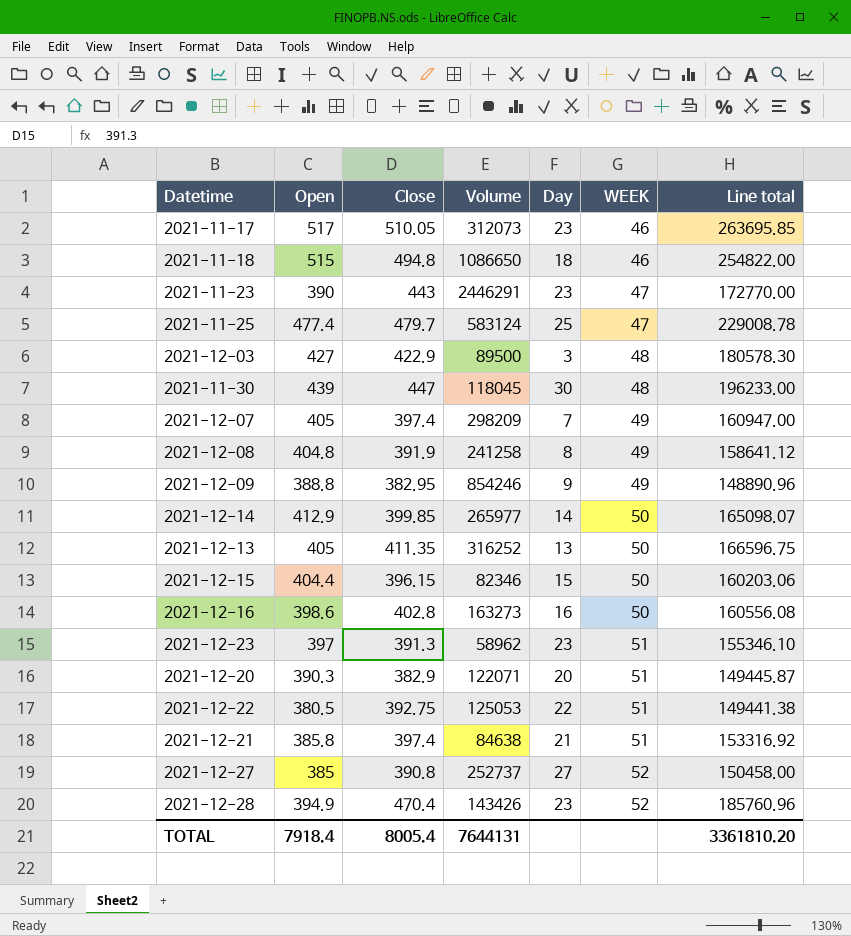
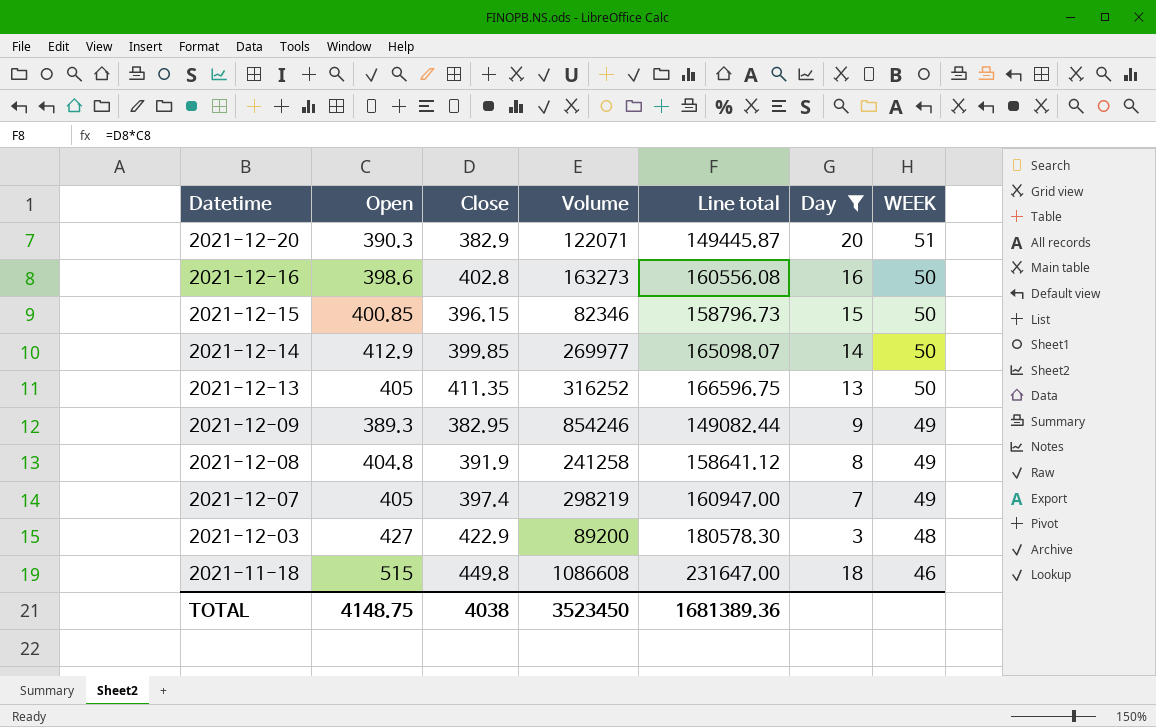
filter: none -> Day <= 20
row order: WEEK ascending -> Datetime descending
column Line total | position: 7 -> 5
2021-12-15 | Open: 404.4 -> 400.85
2021-12-15 | Line total: 160203.06 -> 158796.73
2021-12-14 | Volume: 265977 -> 269977
2021-12-09 | Open: 388.8 -> 389.3
2021-12-09 | Line total: 148890.96 -> 149082.44
2021-12-07 | Volume: 298209 -> 298219
2021-12-03 | Volume: 89500 -> 89200
2021-11-18 | Close: 494.8 -> 449.8
2021-11-18 | Volume: 1086650 -> 1086608
2021-11-18 | Line total: 254822.00 -> 231647.00
TOTAL | Open: 7918.4 -> 4148.75
TOTAL | Close: 8005.4 -> 4038
TOTAL | Volume: 7644131 -> 3523450
TOTAL | Line total: 3361810.20 -> 1681389.36

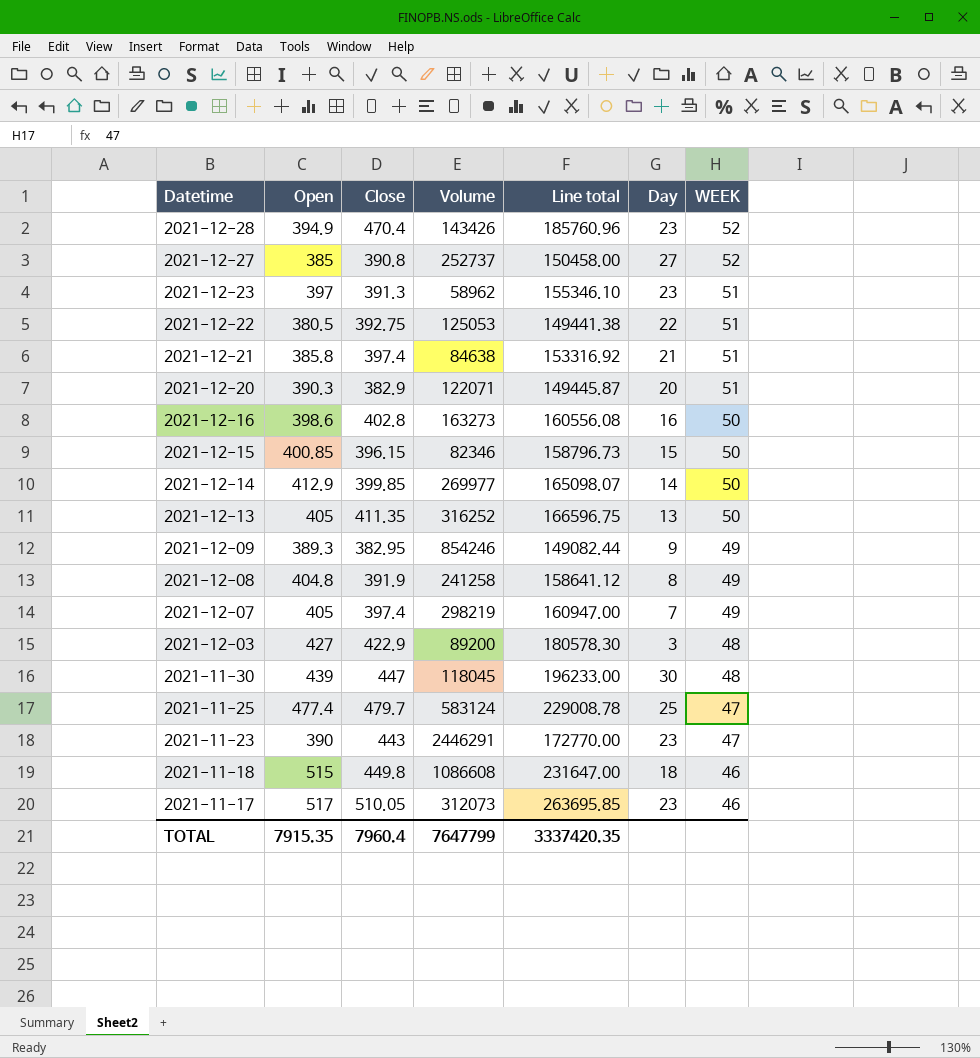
filter: Day <= 20 -> none
TOTAL | Open: 4148.75 -> 7915.35
TOTAL | Close: 4038 -> 7960.4
TOTAL | Volume: 3523450 -> 7647799
TOTAL | Line total: 1681389.36 -> 3337420.35

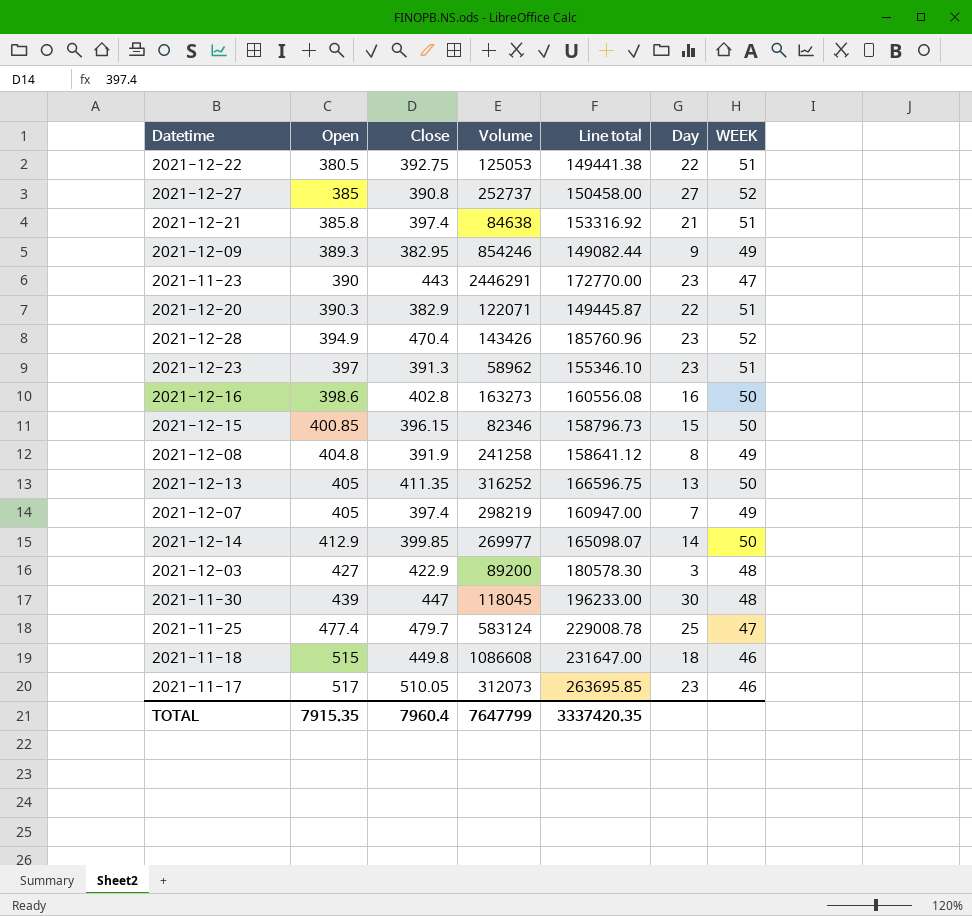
row order: Datetime descending -> Open ascending
2021-12-20 | Day: 20 -> 22

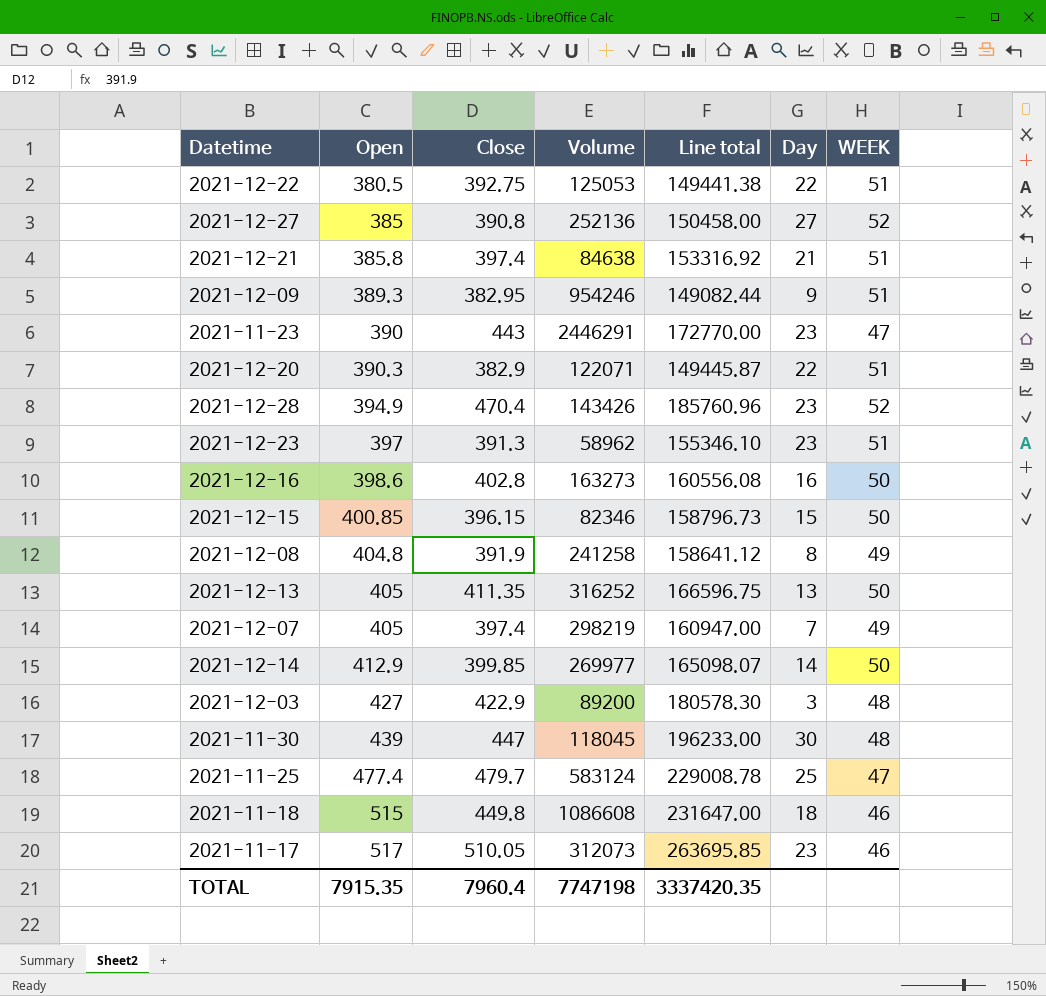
2021-12-27 | Volume: 252737 -> 252136
2021-12-09 | Volume: 854246 -> 954246
2021-12-09 | WEEK: 49 -> 51
TOTAL | Volume: 7647799 -> 7747198

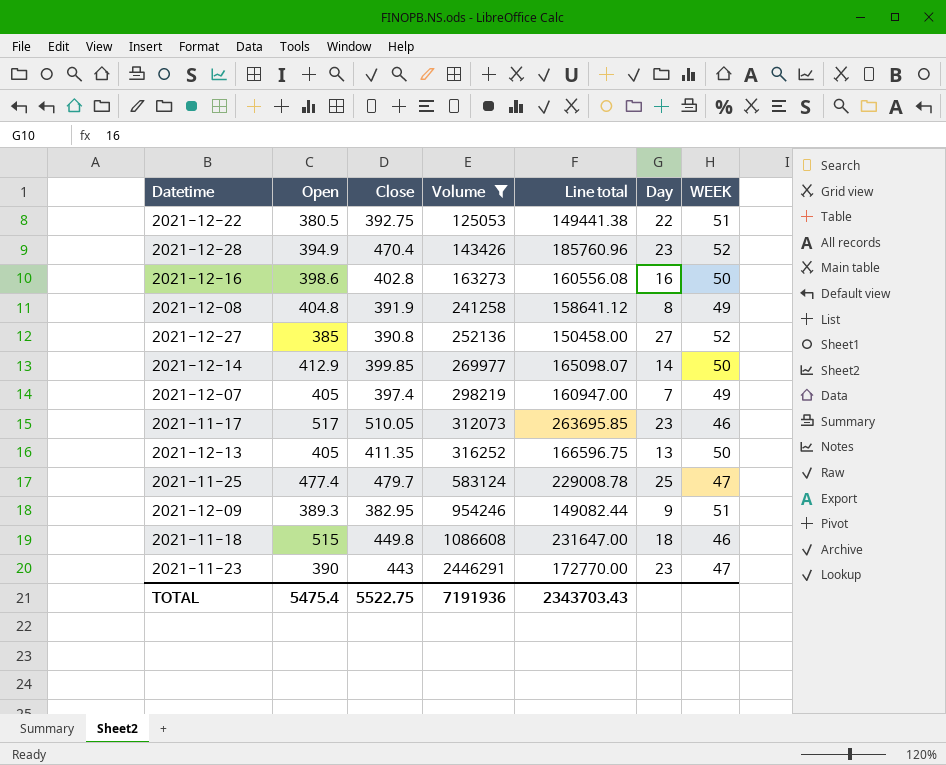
filter: none -> Volume >= 125053
row order: Open ascending -> Volume ascending
TOTAL | Open: 7915.35 -> 5475.4
TOTAL | Close: 7960.4 -> 5522.75
TOTAL | Volume: 7747198 -> 7191936
TOTAL | Line total: 3337420.35 -> 2343703.43

